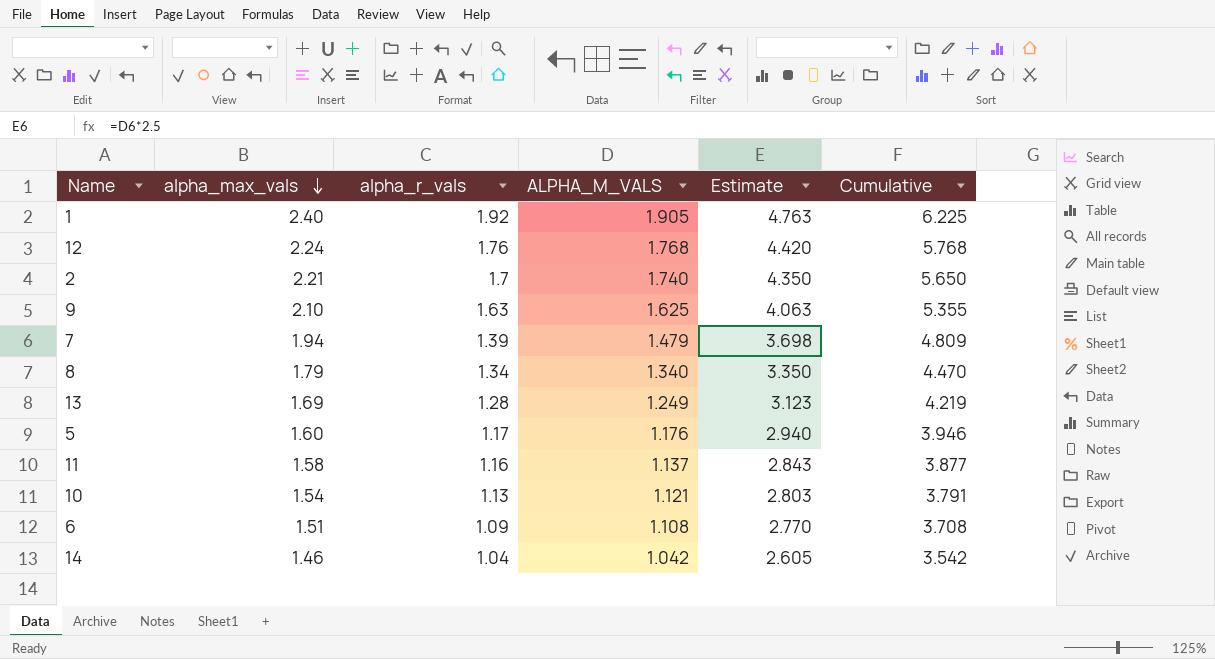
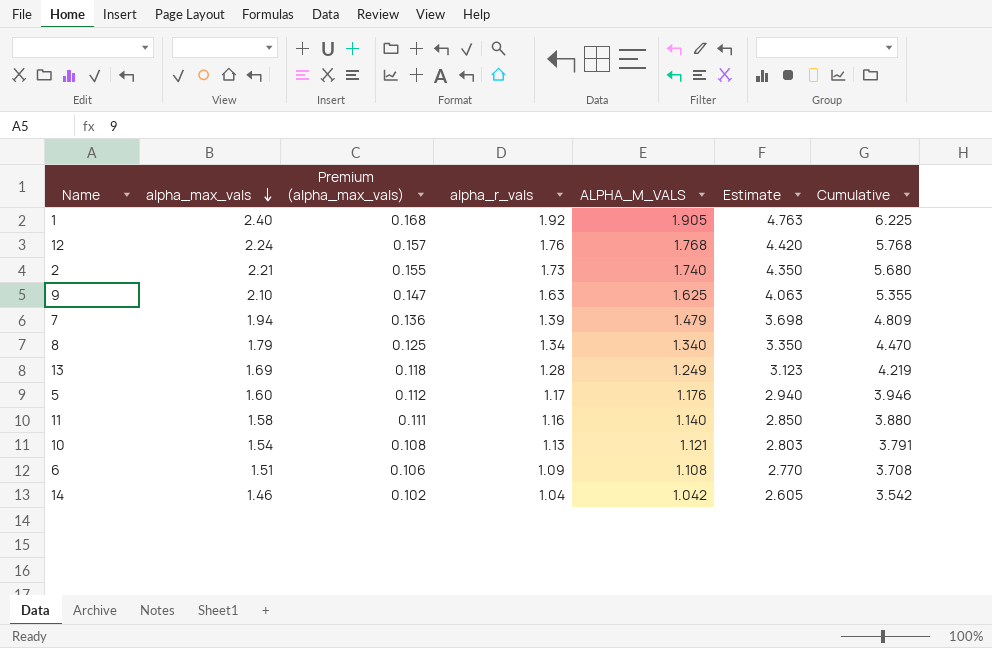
column Premium (alpha_max_vals) | formula: none -> [alpha_max_vals] * 0.07
2 | alpha_r_vals: 1.7 -> 1.73
2 | Cumulative: 5.650 -> 5.680
11 | ALPHA_M_VALS: 1.137 -> 1.140
11 | Estimate: 2.843 -> 2.850
11 | Cumulative: 3.877 -> 3.880

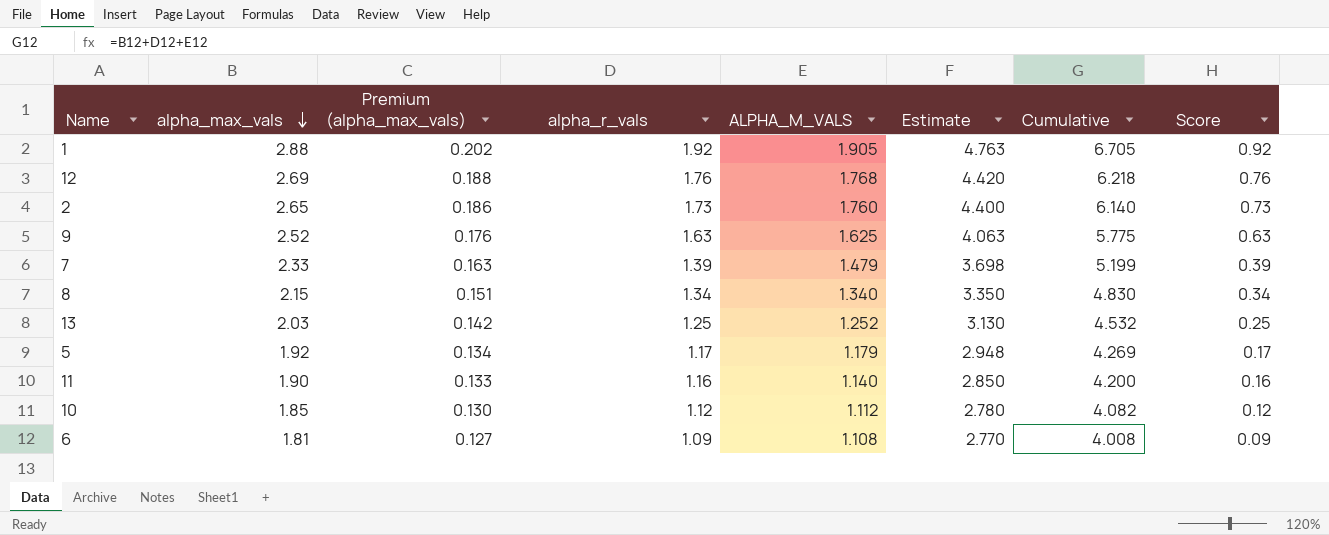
column Score | formula: none -> [alpha_r_vals] - 1
row 14: 1.46 | 0.102 | 1.04 | 1.042 | 2.605 | 3.542 -> none
1 | alpha_max_vals: 2.40 -> 2.88
1 | Premium (alpha_max_vals): 0.168 -> 0.202
1 | Cumulative: 6.225 -> 6.705
12 | alpha_max_vals: 2.24 -> 2.69
12 | Premium (alpha_max_vals): 0.157 -> 0.188
12 | Cumulative: 5.768 -> 6.218
2 | alpha_max_vals: 2.21 -> 2.65
2 | Premium (alpha_max_vals): 0.155 -> 0.186
2 | ALPHA_M_VALS: 1.740 -> 1.760
2 | Estimate: 4.350 -> 4.400
2 | Cumulative: 5.680 -> 6.140
9 | alpha_max_vals: 2.10 -> 2.52
9 | Premium (alpha_max_vals): 0.147 -> 0.176
9 | Cumulative: 5.355 -> 5.775
7 | alpha_max_vals: 1.94 -> 2.33
7 | Premium (alpha_max_vals): 0.136 -> 0.163
7 | Cumulative: 4.809 -> 5.199
8 | alpha_max_vals: 1.79 -> 2.15
8 | Premium (alpha_max_vals): 0.125 -> 0.151
8 | Cumulative: 4.470 -> 4.830
13 | alpha_max_vals: 1.69 -> 2.03
13 | Premium (alpha_max_vals): 0.118 -> 0.142
13 | alpha_r_vals: 1.28 -> 1.25
13 | ALPHA_M_VALS: 1.249 -> 1.252
13 | Estimate: 3.123 -> 3.130
13 | Cumulative: 4.219 -> 4.532
5 | alpha_max_vals: 1.60 -> 1.92
5 | Premium (alpha_max_vals): 0.112 -> 0.134
5 | ALPHA_M_VALS: 1.176 -> 1.179
5 | Estimate: 2.940 -> 2.948
5 | Cumulative: 3.946 -> 4.269
11 | alpha_max_vals: 1.58 -> 1.90
11 | Premium (alpha_max_vals): 0.111 -> 0.133
11 | Cumulative: 3.880 -> 4.200
10 | alpha_max_vals: 1.54 -> 1.85
10 | Premium (alpha_max_vals): 0.108 -> 0.130
10 | alpha_r_vals: 1.13 -> 1.12
10 | ALPHA_M_VALS: 1.121 -> 1.112
10 | Estimate: 2.803 -> 2.780
10 | Cumulative: 3.791 -> 4.082
6 | alpha_max_vals: 1.51 -> 1.81
6 | Premium (alpha_max_vals): 0.106 -> 0.127
6 | Cumulative: 3.708 -> 4.008

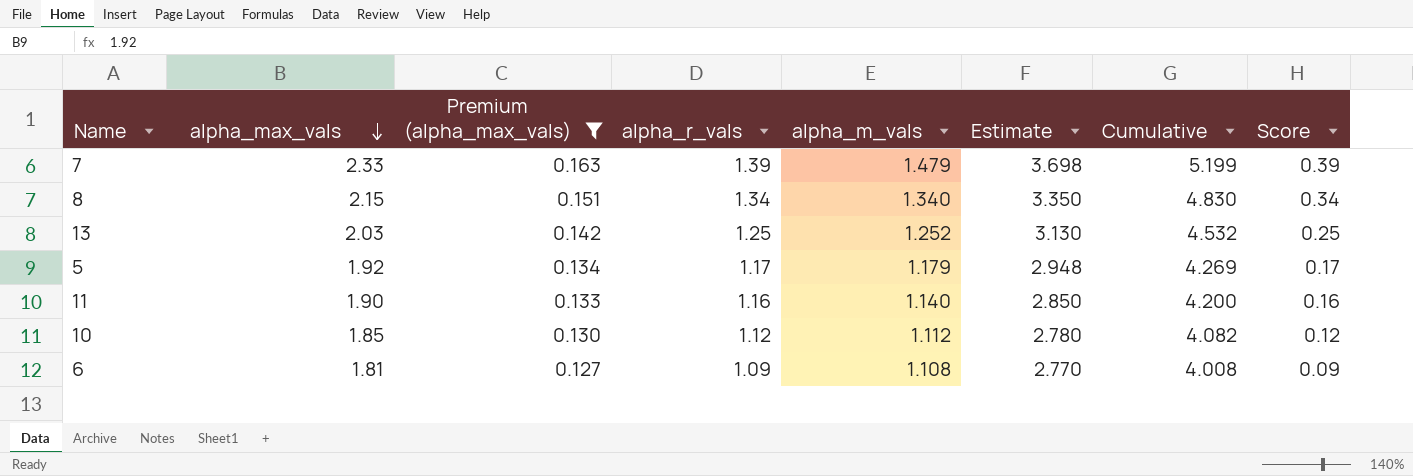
filter: none -> Premium (alpha_max_vals) <= 0.163
column name: ALPHA_M_VALS -> alpha_m_vals

